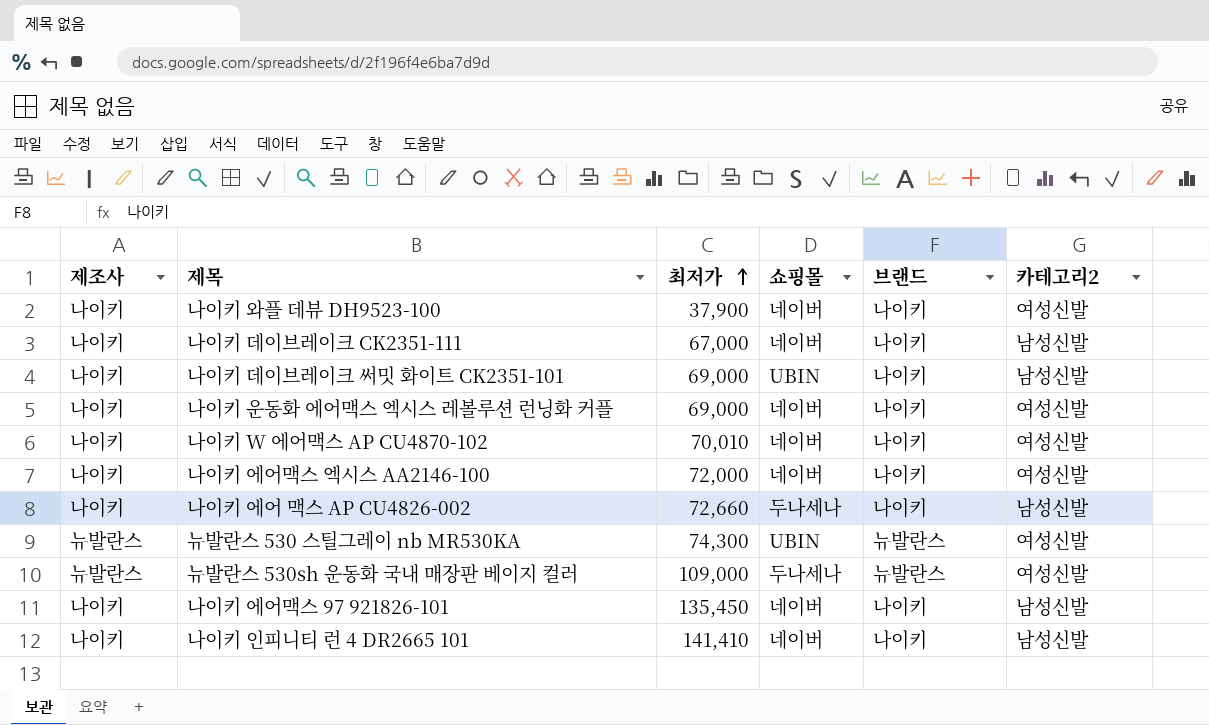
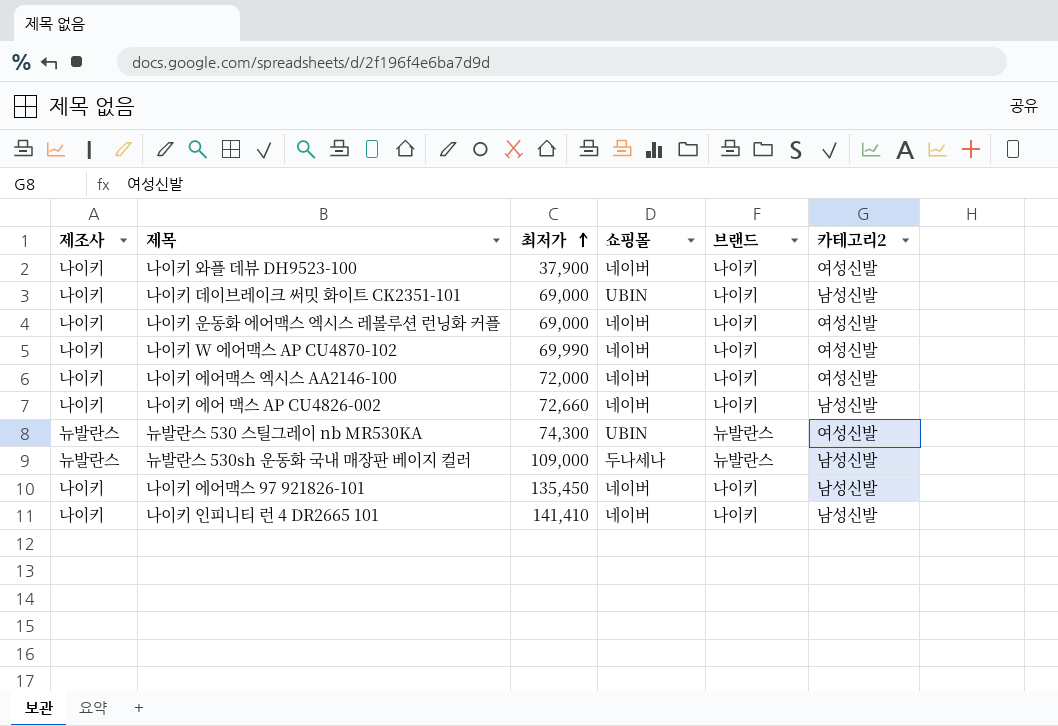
row 나이키 데이브레이크 CK2351-111: 나이키 | 67,000 | 네이버 | 나이키 | 남성신발 -> none
나이키 W 에어맥스 AP CU4870-102 | 최저가: 70,010 -> 69,990
나이키 에어 맥스 AP CU4826-002 | 쇼핑몰: 두나세나 -> 네이버
뉴발란스 530sh 운동화 국내 매장판 베이지 컬러 | 카테고리2: 여성신발 -> 남성신발

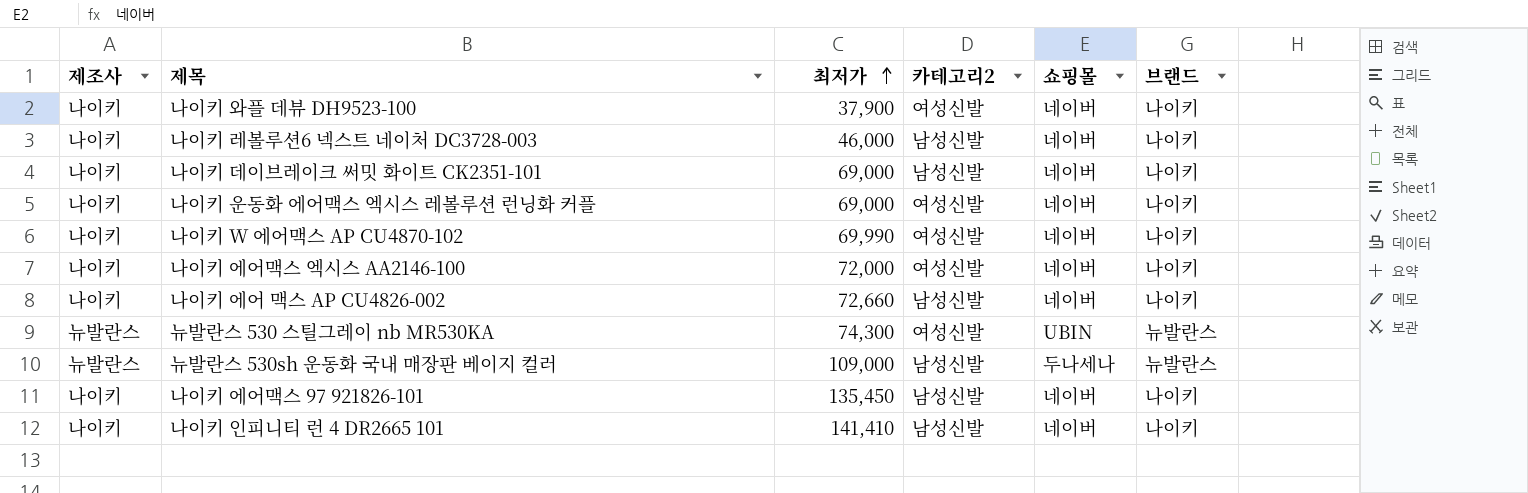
column 카테고리2 | position: 6 -> 4
row 나이키 레볼루션6 넥스트 네이처 DC3728-003: none -> 나이키 | 46,000 | 남성신발 | 네이버 | 나이키
나이키 데이브레이크 써밋 화이트 CK2351-101 | 쇼핑몰: UBIN -> 네이버

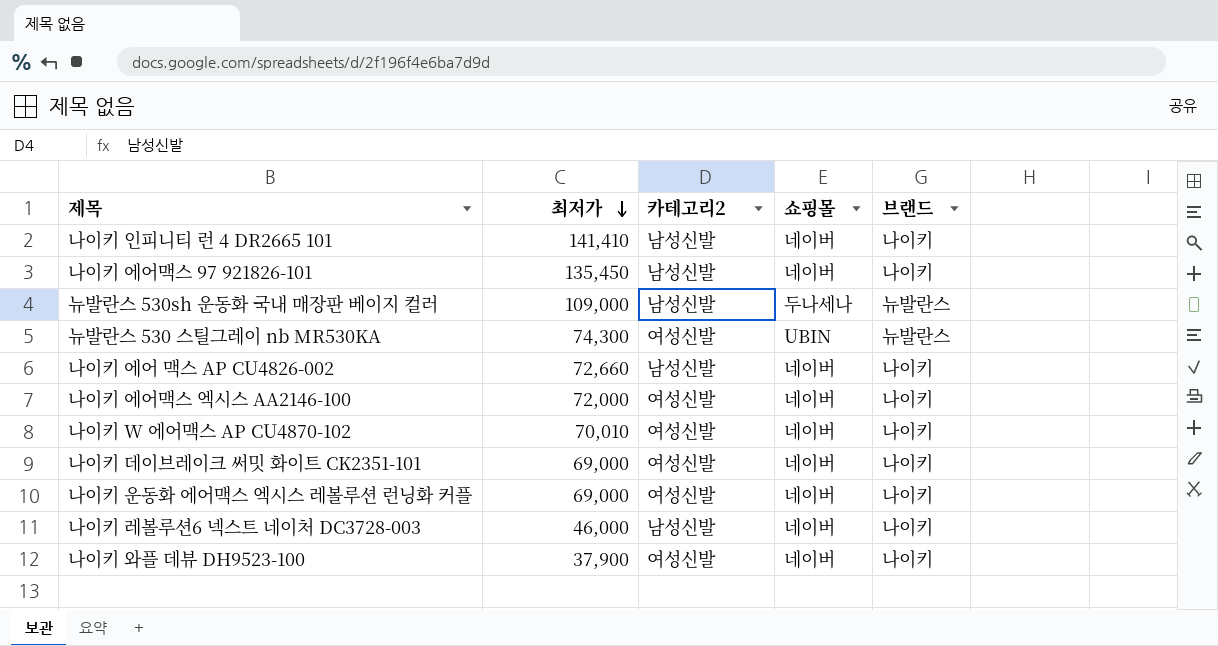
row order: 최저가 ascending -> 최저가 descending
column 제조사 | position: 1 -> none
나이키 W 에어맥스 AP CU4870-102 | 최저가: 69,990 -> 70,010
나이키 데이브레이크 써밋 화이트 CK2351-101 | 카테고리2: 남성신발 -> 여성신발

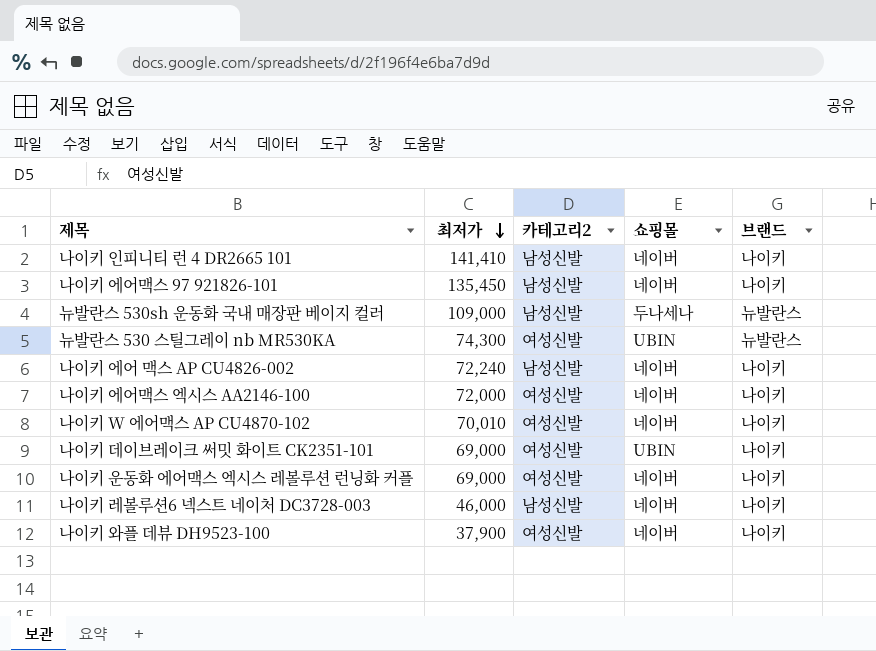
나이키 에어 맥스 AP CU4826-002 | 최저가: 72,660 -> 72,240
나이키 데이브레이크 써밋 화이트 CK2351-101 | 쇼핑몰: 네이버 -> UBIN

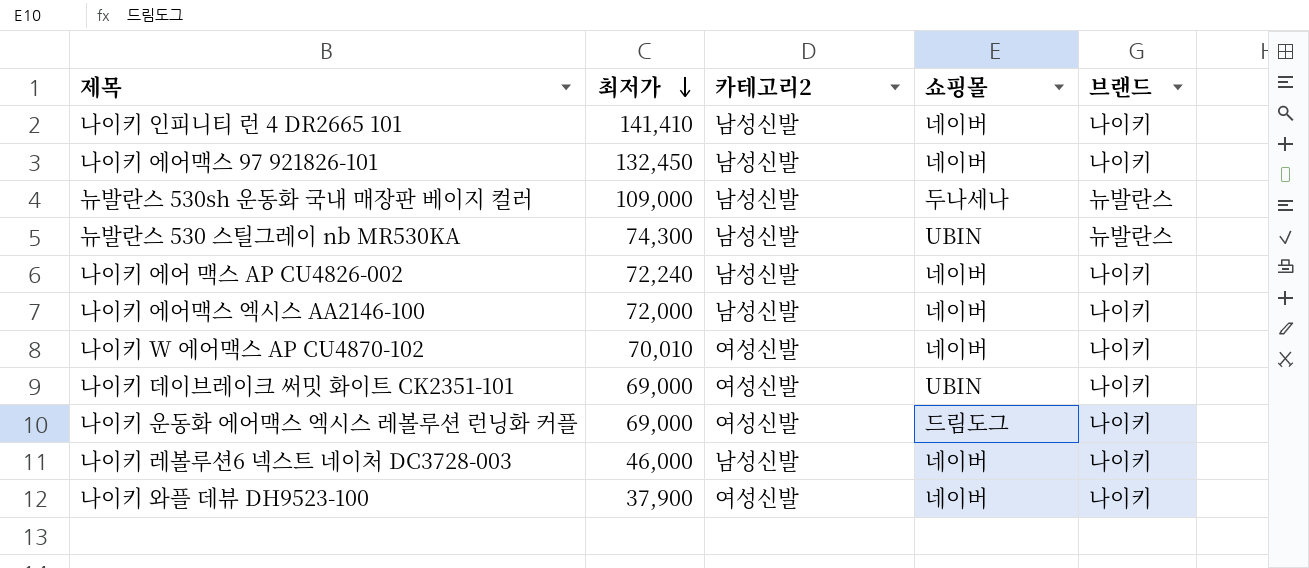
나이키 에어맥스 97 921826-101 | 최저가: 135,450 -> 132,450
뉴발란스 530 스틸그레이 nb MR530KA | 카테고리2: 여성신발 -> 남성신발
나이키 에어맥스 엑시스 AA2146-100 | 카테고리2: 여성신발 -> 남성신발
나이키 운동화 에어맥스 엑시스 레볼루션 런닝화 커플 | 쇼핑몰: 네이버 -> 드림도그

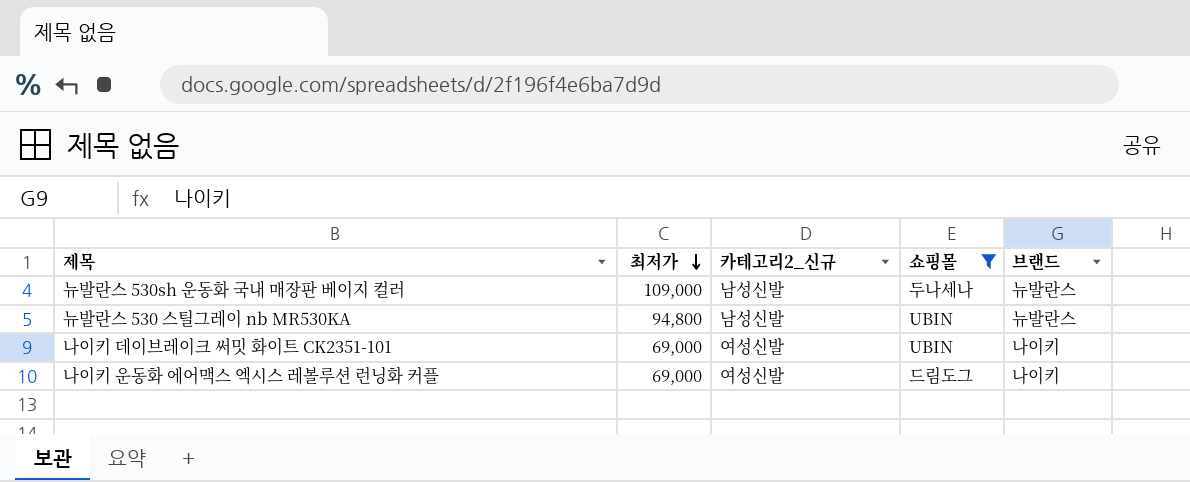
filter: none -> 쇼핑몰 != 네이버
column name: 카테고리2 -> 카테고리2_신규
뉴발란스 530 스틸그레이 nb MR530KA | 최저가: 74,300 -> 94,800

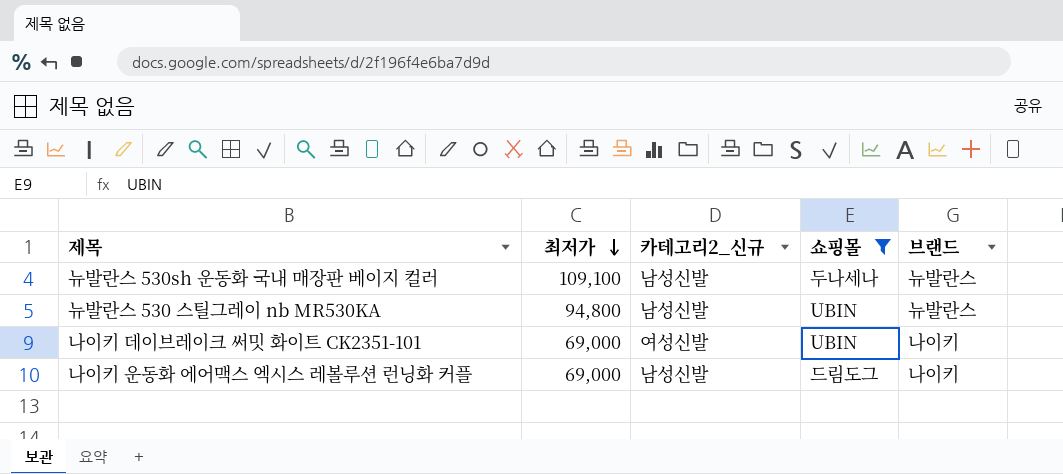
뉴발란스 530sh 운동화 국내 매장판 베이지 컬러 | 최저가: 109,000 -> 109,100
나이키 운동화 에어맥스 엑시스 레볼루션 런닝화 커플 | 카테고리2_신규: 여성신발 -> 남성신발

